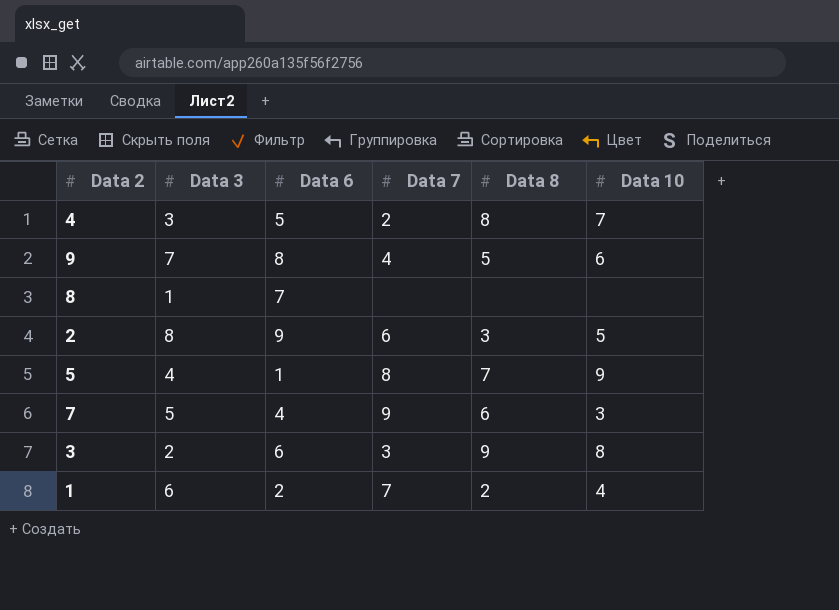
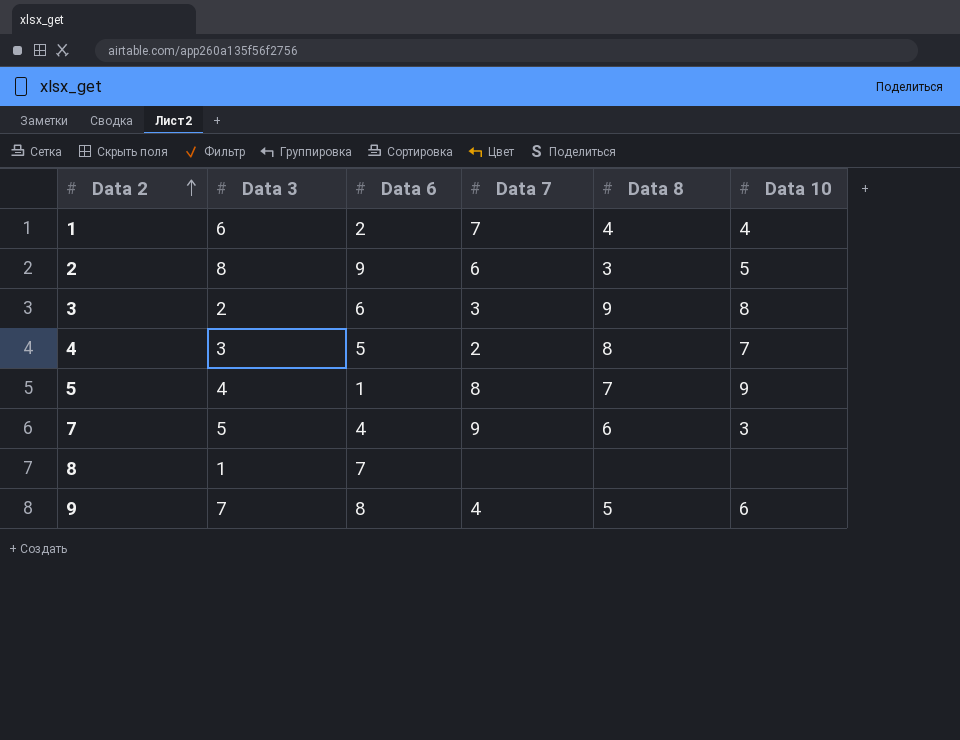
row order: none -> Data 2 ascending
1 | Data 8: 2 -> 4

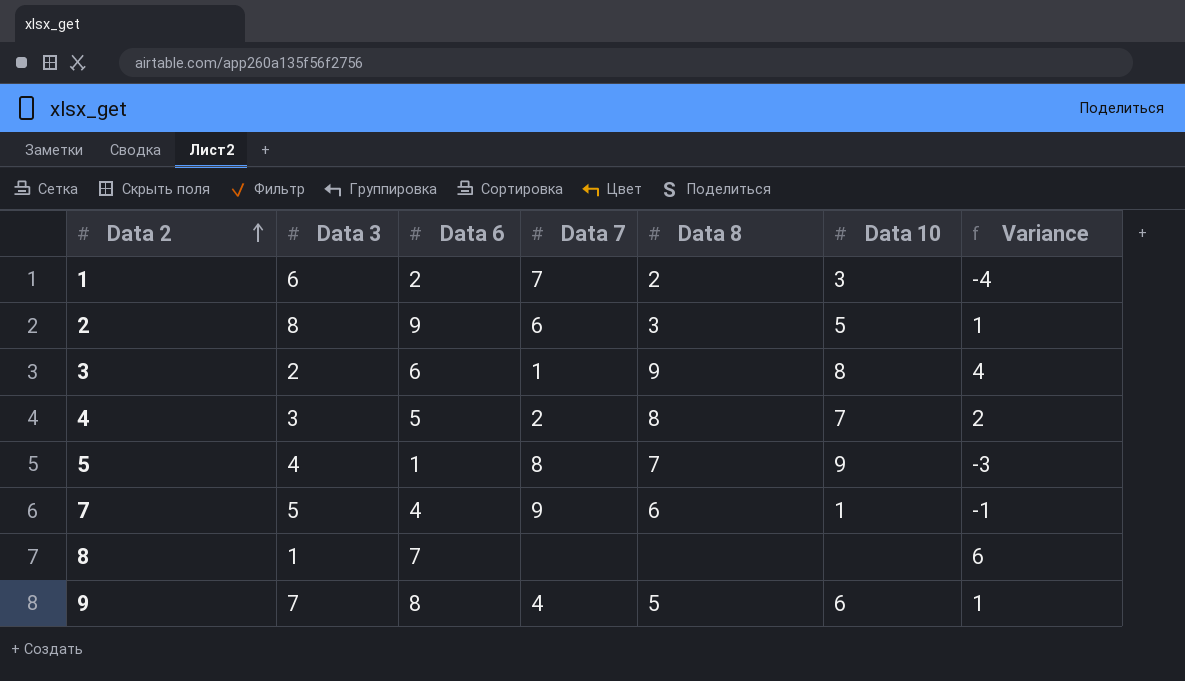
column Variance | formula: none -> [Data 6] - [Data 3]
1 | Data 8: 4 -> 2
1 | Data 10: 4 -> 3
3 | Data 7: 3 -> 1
7 | Data 10: 3 -> 1

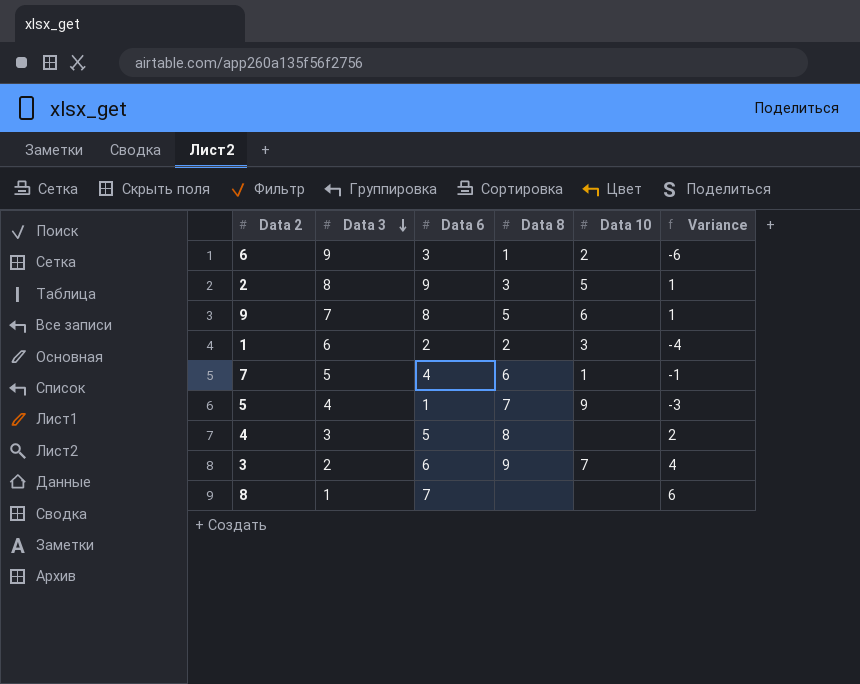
row order: Data 2 ascending -> Data 3 descending
column Data 7 | position: 4 -> none
row 6: none -> 9 | 3 | 1 | 2 | -6
4 | Data 10: 7 -> none
3 | Data 10: 8 -> 7

